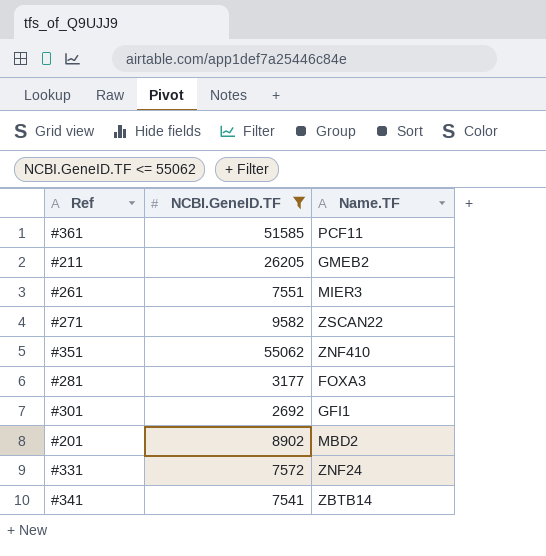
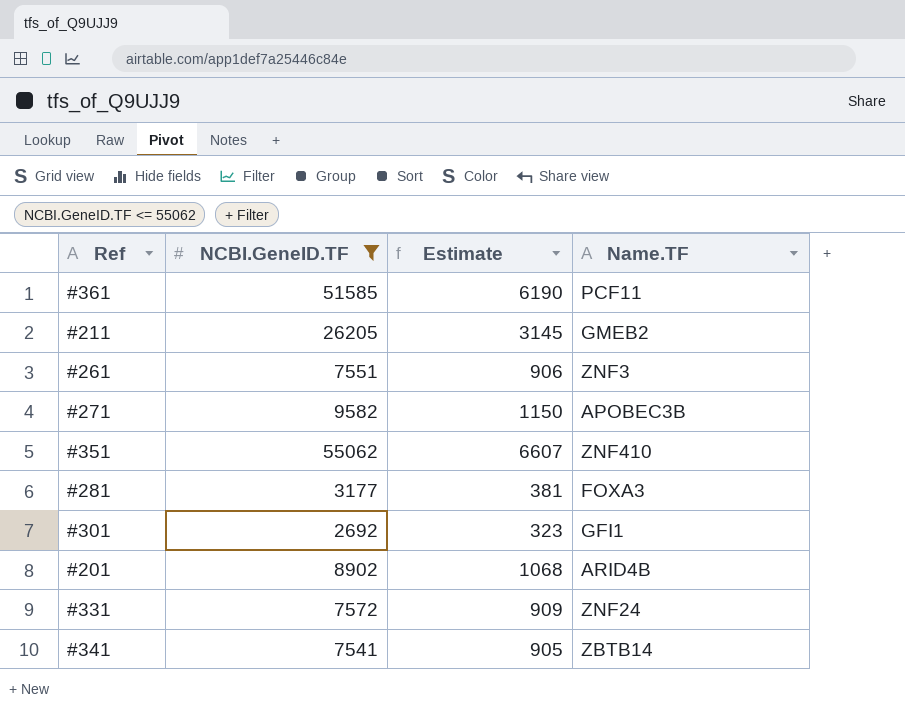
column Estimate | formula: none -> [NCBI.GeneID.TF] * 0.12
#261 | Name.TF: MIER3 -> ZNF3
#271 | Name.TF: ZSCAN22 -> APOBEC3B
#201 | Name.TF: MBD2 -> ARID4B

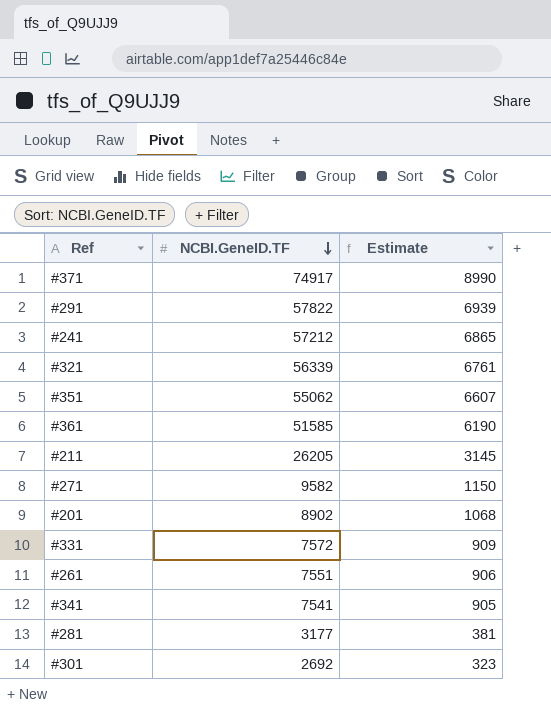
filter: NCBI.GeneID.TF <= 55062 -> none
row order: none -> NCBI.GeneID.TF descending
column Name.TF | position: 4 -> none

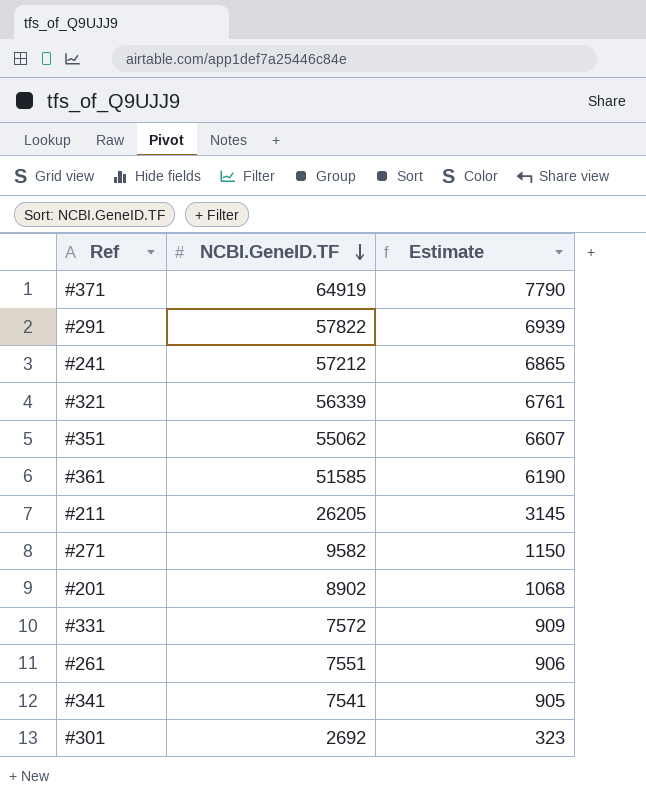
row #281: 3177 | 381 -> none
#371 | NCBI.GeneID.TF: 74917 -> 64919
#371 | Estimate: 8990 -> 7790

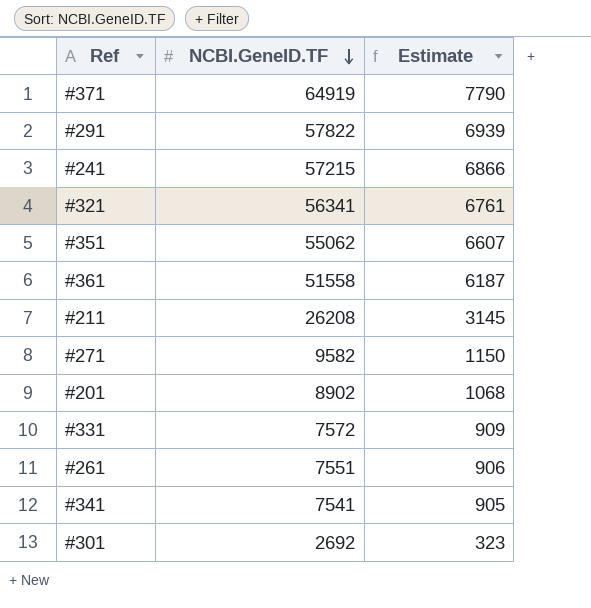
#241 | NCBI.GeneID.TF: 57212 -> 57215
#241 | Estimate: 6865 -> 6866
#321 | NCBI.GeneID.TF: 56339 -> 56341
#361 | NCBI.GeneID.TF: 51585 -> 51558
#361 | Estimate: 6190 -> 6187
#211 | NCBI.GeneID.TF: 26205 -> 26208

